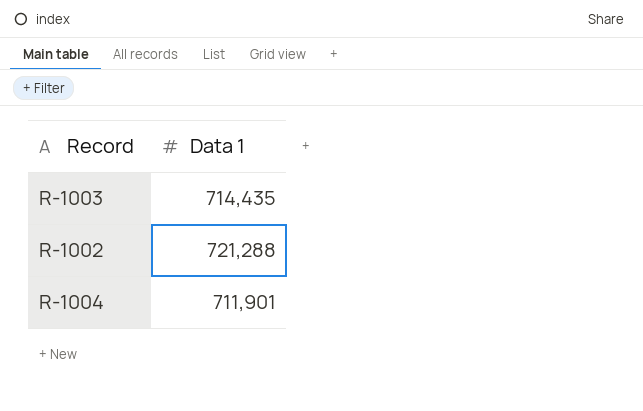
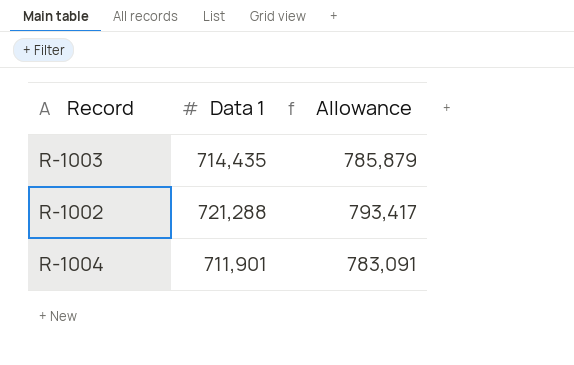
column Allowance | formula: none -> [Data 1] * 1.1

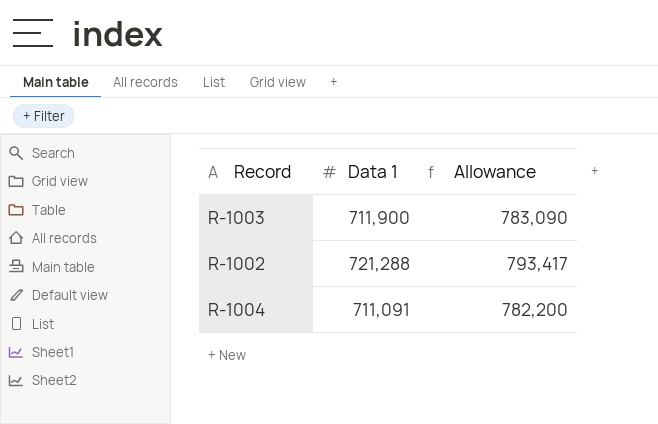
R-1003 | Data 1: 714,435 -> 711,900
R-1003 | Allowance: 785,879 -> 783,090
R-1004 | Data 1: 711,901 -> 711,091
R-1004 | Allowance: 783,091 -> 782,200

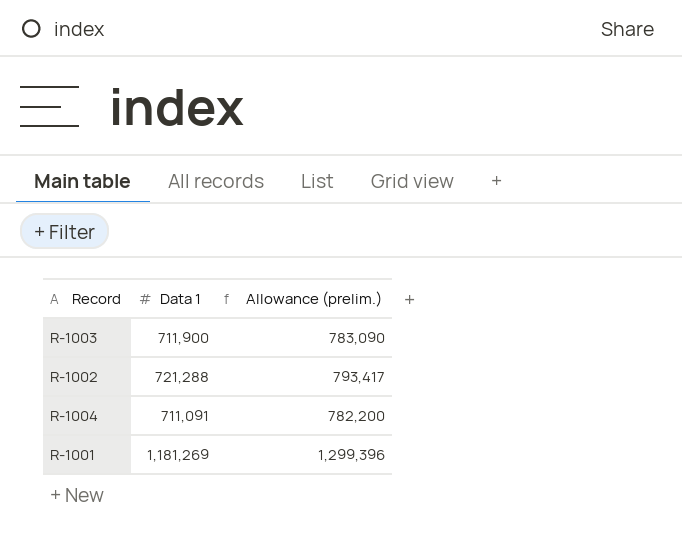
column name: Allowance -> Allowance (prelim.)
row R-1001: none -> 1,181,269 | 1,299,396

